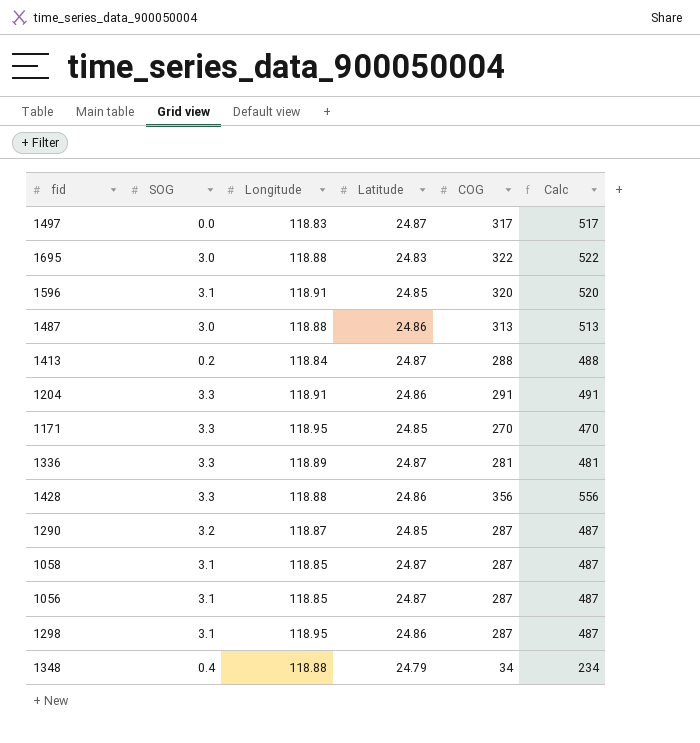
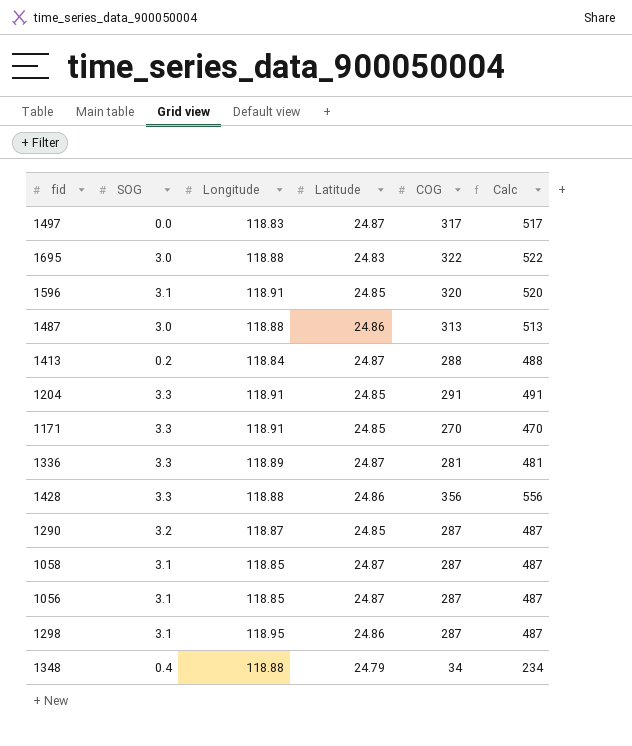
1204 | Latitude: 24.86 -> 24.85
1171 | Longitude: 118.95 -> 118.91

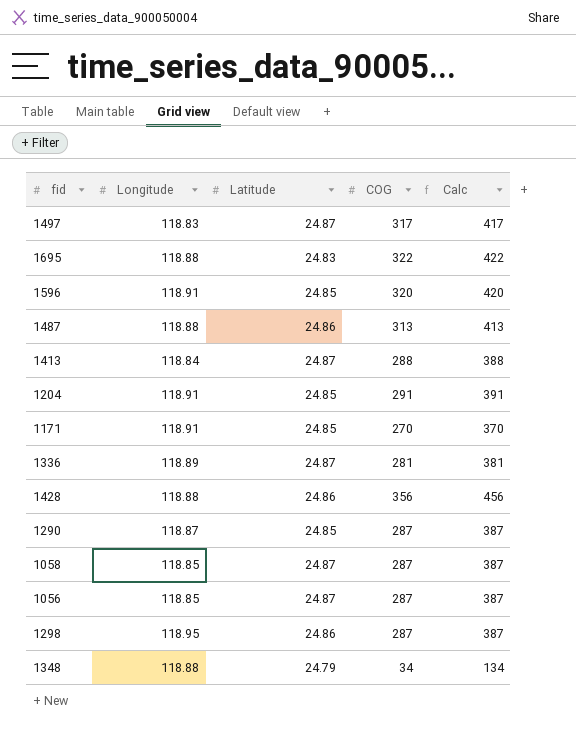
column SOG | position: 2 -> none
column Calc | formula: [COG] + 200 -> [COG] + 100

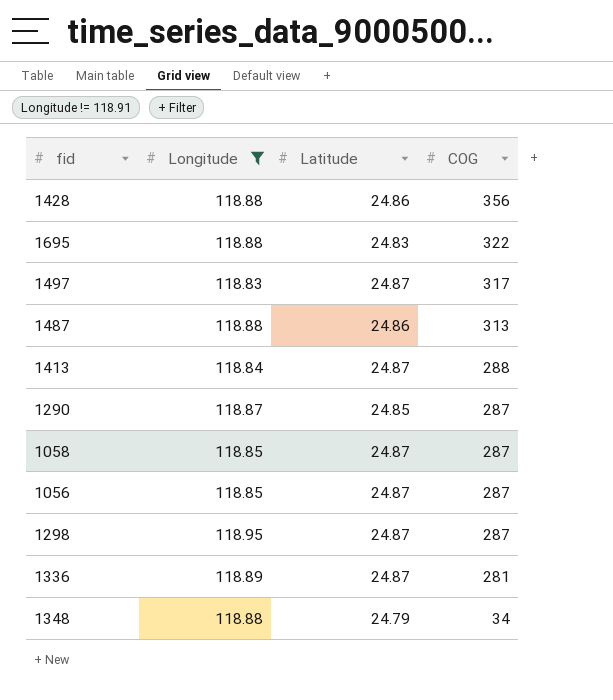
filter: none -> Longitude != 118.91
row order: none -> COG descending
column Calc | formula: [COG] + 100 -> none
1298 | Latitude: 24.86 -> 24.87

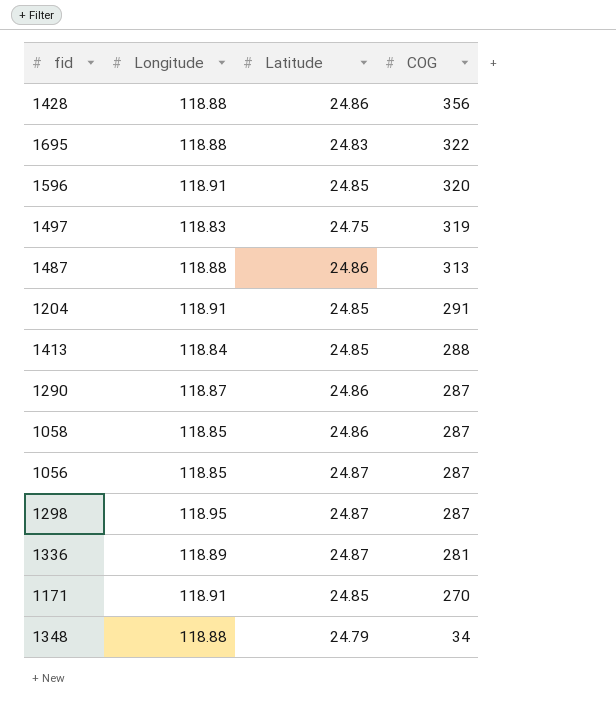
filter: Longitude != 118.91 -> none
1497 | Latitude: 24.87 -> 24.75
1497 | COG: 317 -> 319
1413 | Latitude: 24.87 -> 24.85
1290 | Latitude: 24.85 -> 24.86
1058 | Latitude: 24.87 -> 24.86

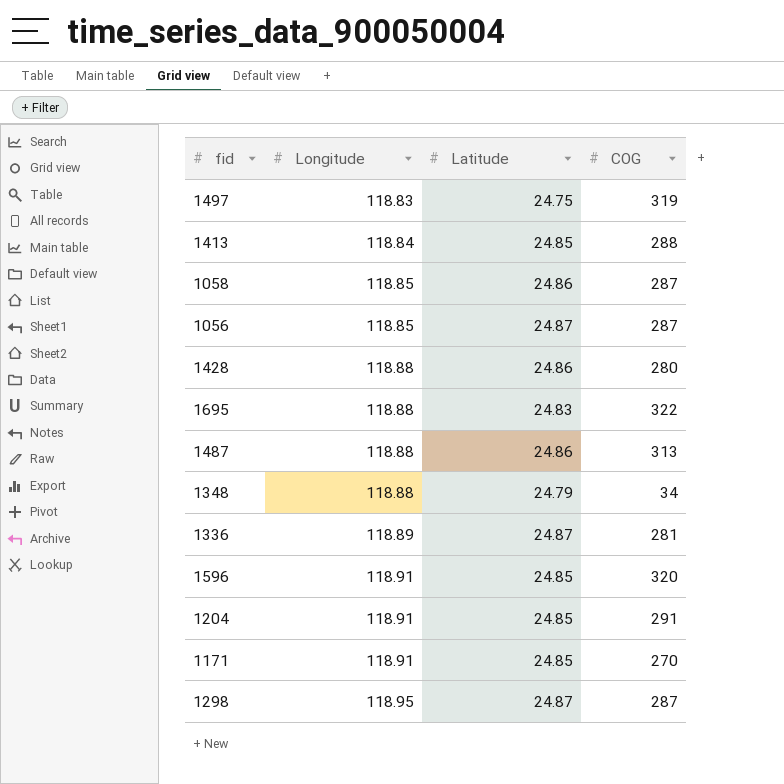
row order: COG descending -> Longitude ascending
row 1290: 118.87 | 24.86 | 287 -> none
1428 | COG: 356 -> 280

